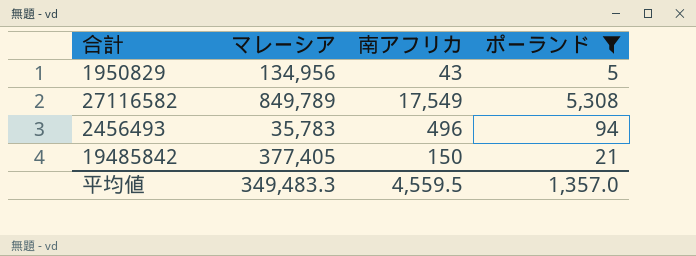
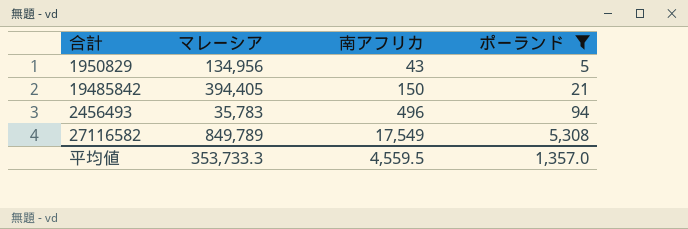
row order: none -> 南アフリカ ascending
19485842 | マレーシア: 377,405 -> 394,405
平均値 | マレーシア: 349,483.3 -> 353,733.3

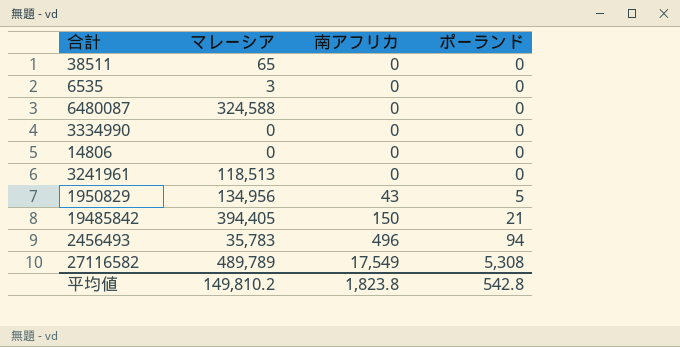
filter: ポーランド != 0 -> none
27116582 | マレーシア: 849,789 -> 489,789
平均値 | マレーシア: 353,733.3 -> 149,810.2
平均値 | 南アフリカ: 4,559.5 -> 1,823.8
平均値 | ポーランド: 1,357.0 -> 542.8

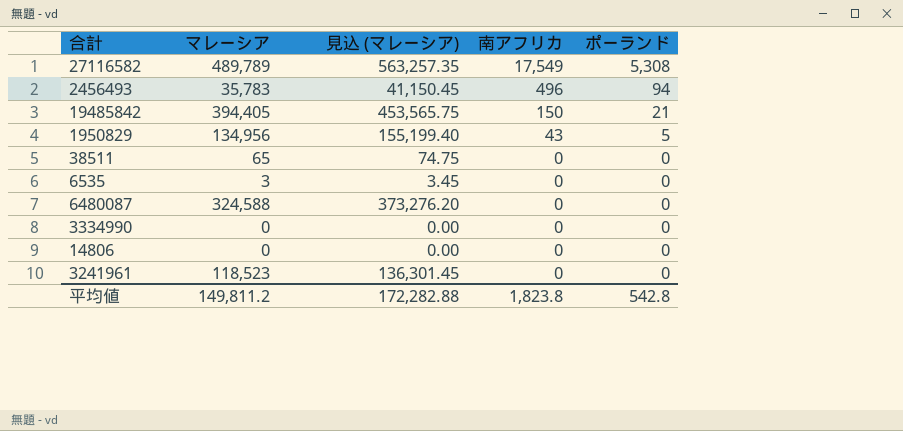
row order: 南アフリカ ascending -> 南アフリカ descending
column 見込 (マレーシア) | formula: none -> [マレーシア] * 1.15
3241961 | マレーシア: 118,513 -> 118,523
平均値 | マレーシア: 149,810.2 -> 149,811.2

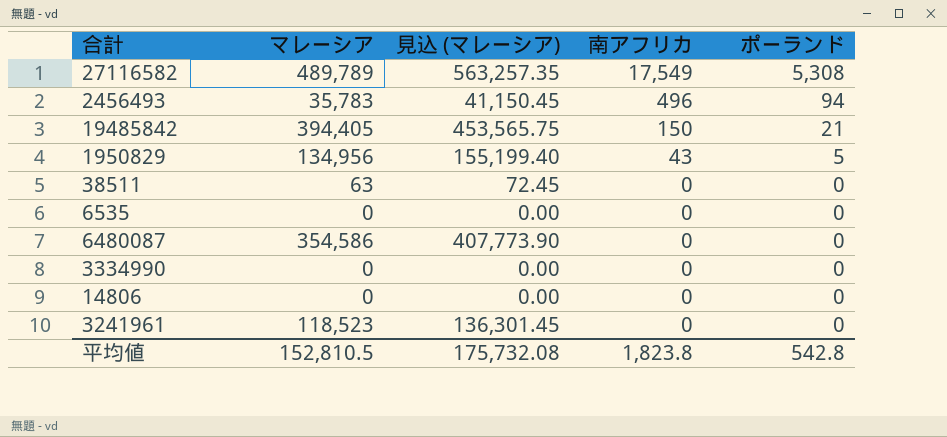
38511 | マレーシア: 65 -> 63
38511 | 見込 (マレーシア): 74.75 -> 72.45
6535 | マレーシア: 3 -> 0
6535 | 見込 (マレーシア): 3.45 -> 0.00
6480087 | マレーシア: 324,588 -> 354,586
6480087 | 見込 (マレーシア): 373,276.20 -> 407,773.90
平均値 | マレーシア: 149,811.2 -> 152,810.5
平均値 | 見込 (マレーシア): 172,282.88 -> 175,732.08

